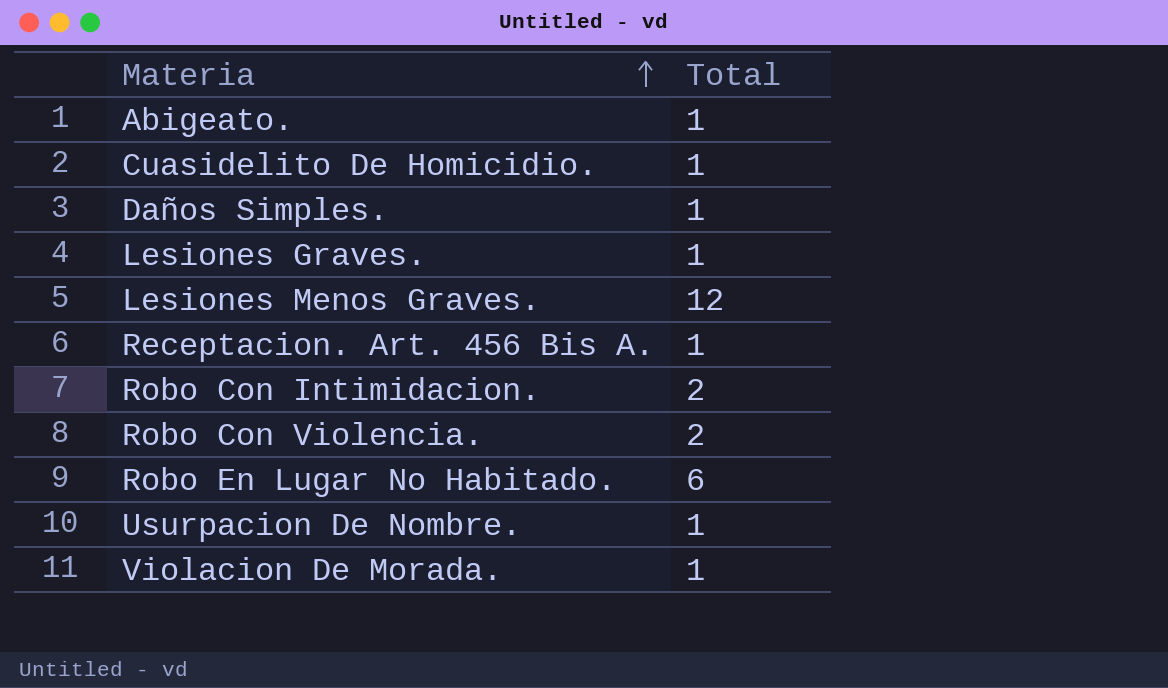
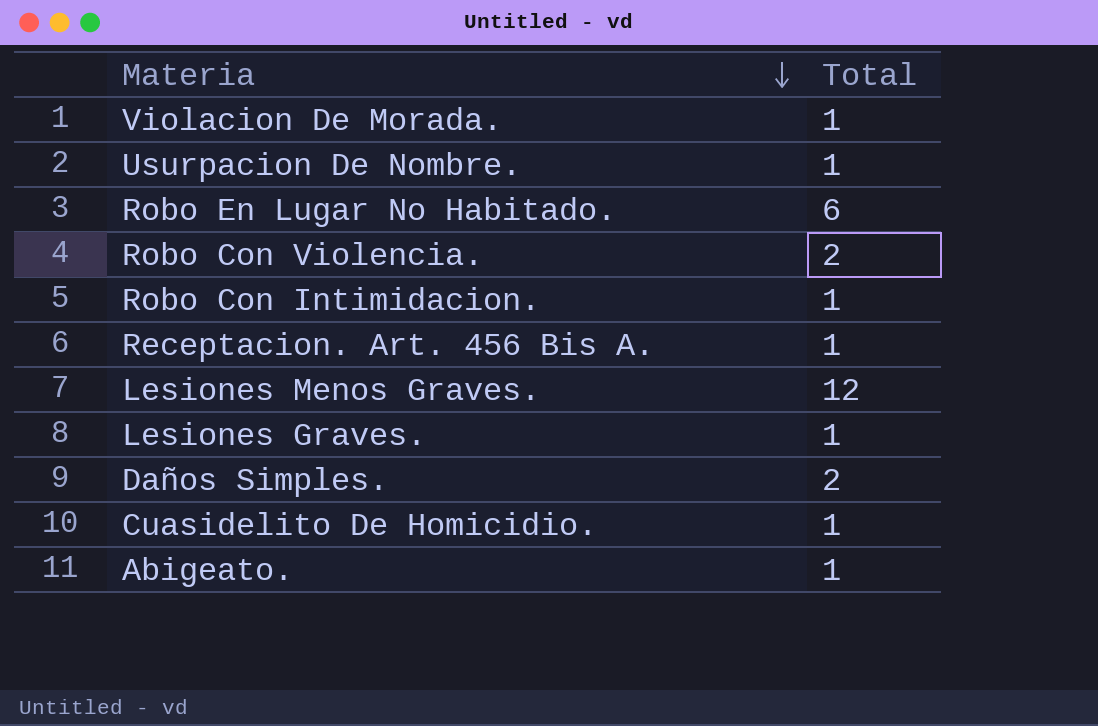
row order: Materia ascending -> Materia descending
Robo Con Intimidacion. | Total: 2 -> 1
Daños Simples. | Total: 1 -> 2

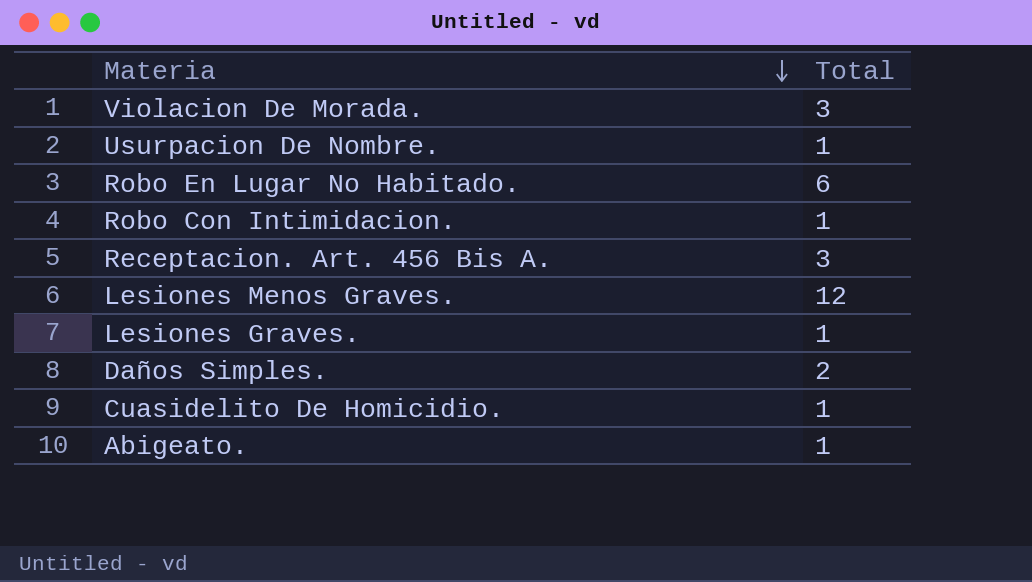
row Robo Con Violencia.: 2 -> none
Violacion De Morada. | Total: 1 -> 3
Receptacion. Art. 456 Bis A. | Total: 1 -> 3

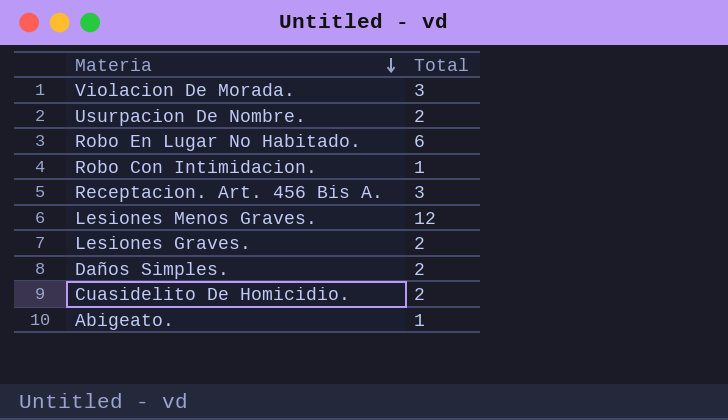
Usurpacion De Nombre. | Total: 1 -> 2
Lesiones Graves. | Total: 1 -> 2
Cuasidelito De Homicidio. | Total: 1 -> 2

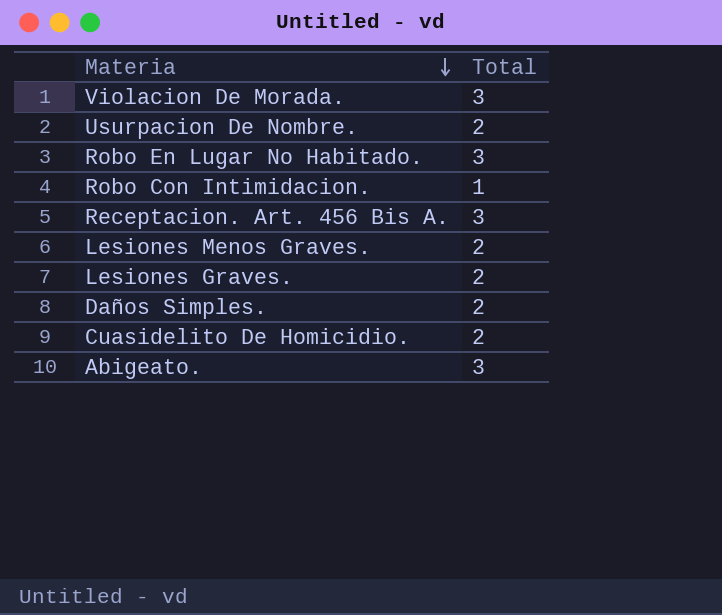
Robo En Lugar No Habitado. | Total: 6 -> 3
Lesiones Menos Graves. | Total: 12 -> 2
Abigeato. | Total: 1 -> 3

